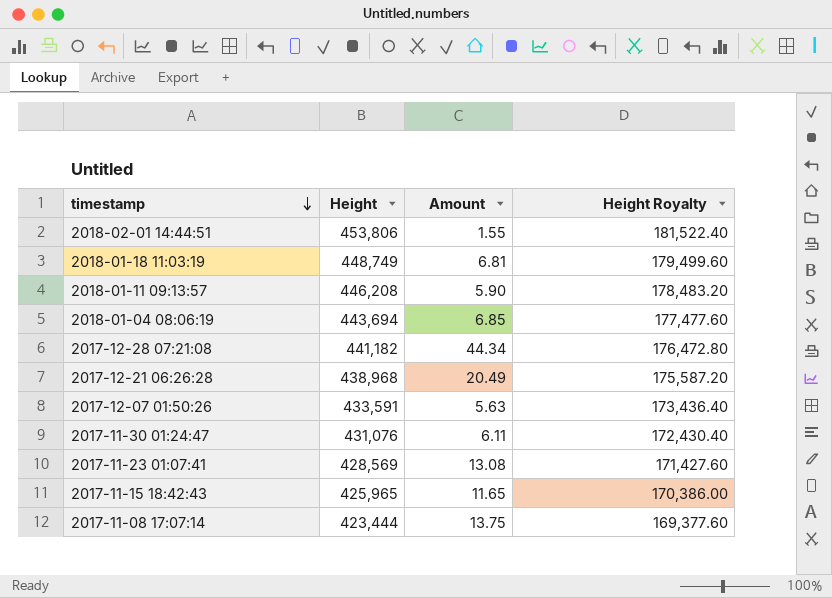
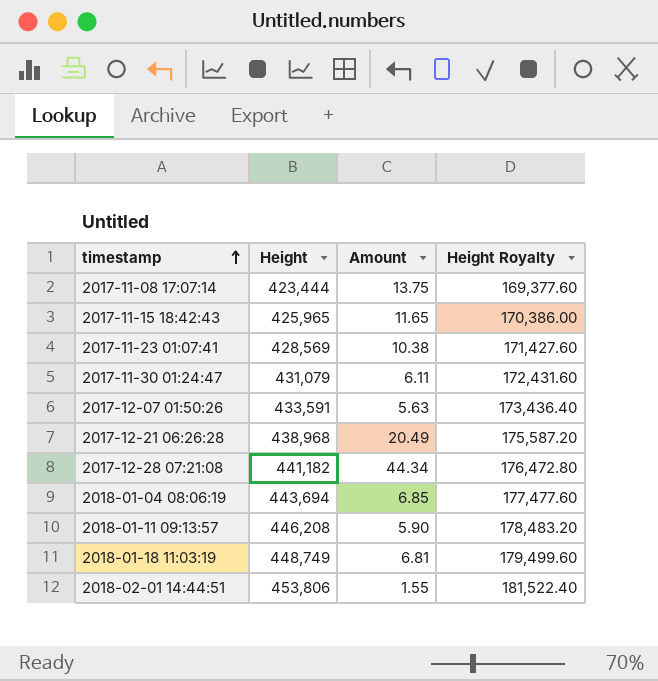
row order: timestamp descending -> timestamp ascending
2017-11-23 01:07:41 | Amount: 13.08 -> 10.38
2017-11-30 01:24:47 | Height: 431,076 -> 431,079
2017-11-30 01:24:47 | Height Royalty: 172,430.40 -> 172,431.60

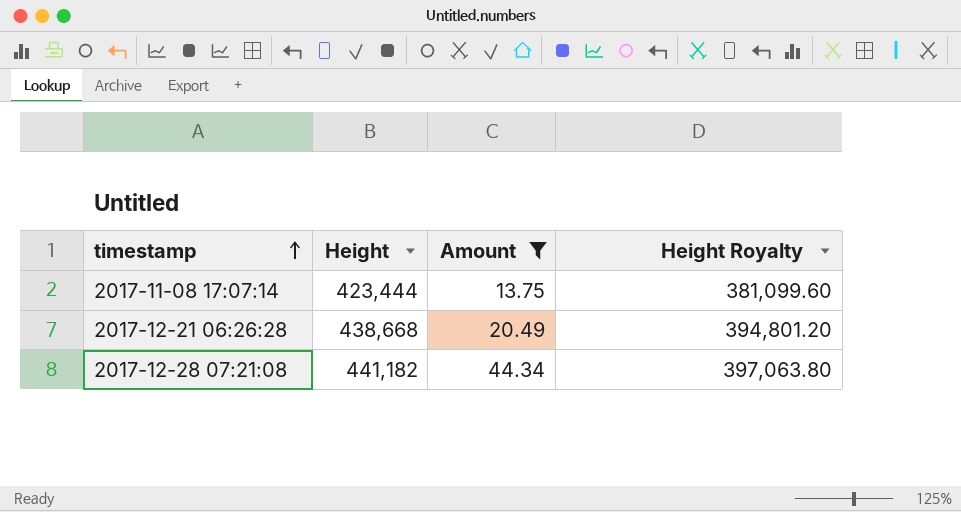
filter: none -> Amount >= 13.75
column Height Royalty | formula: [Height] * 0.4 -> [Height] * 0.9
2017-12-21 06:26:28 | Height: 438,968 -> 438,668

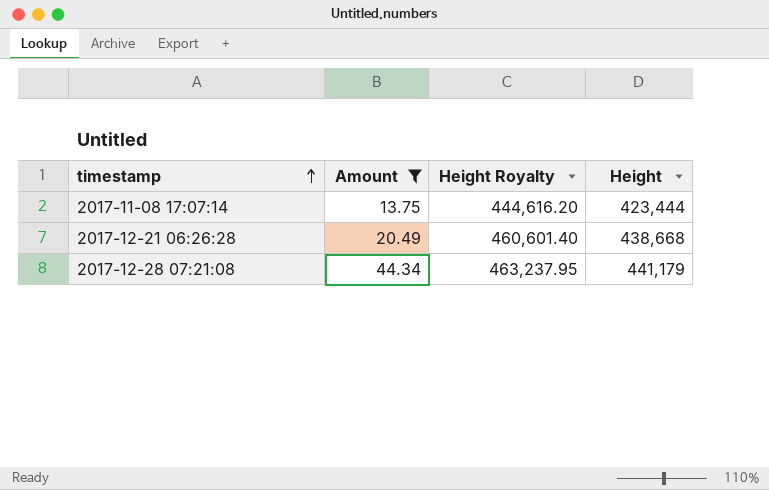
column Height Royalty | formula: [Height] * 0.9 -> [Height] * 1.05
column Height | position: 2 -> 4
2017-12-28 07:21:08 | Height: 441,182 -> 441,179

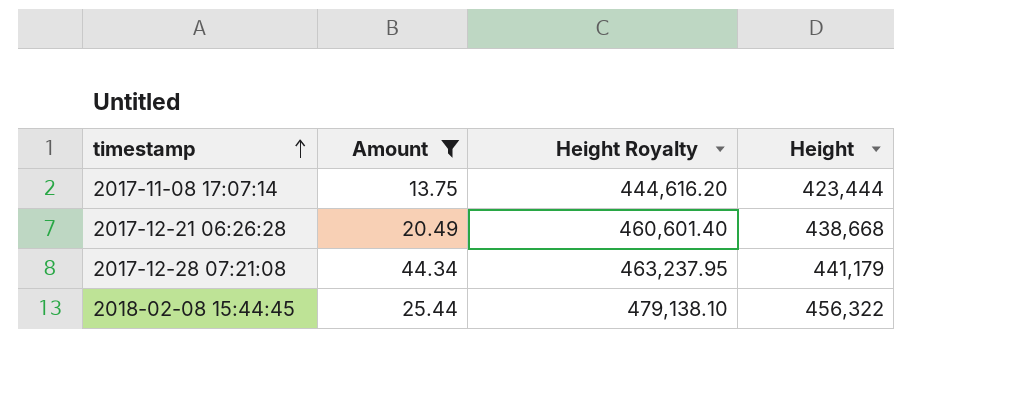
row 2018-02-08 15:44:45: none -> 25.44 | 479,138.10 | 456,322

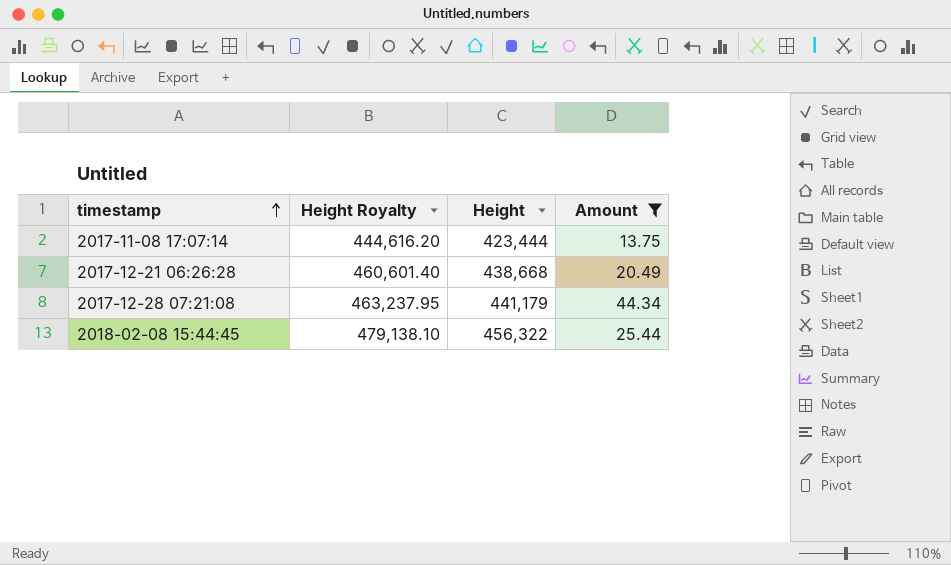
column Amount | position: 2 -> 4

